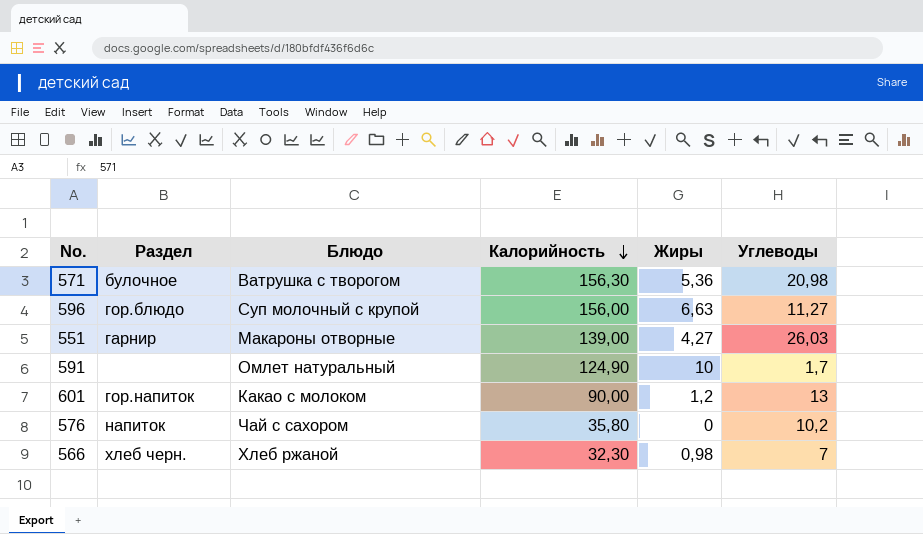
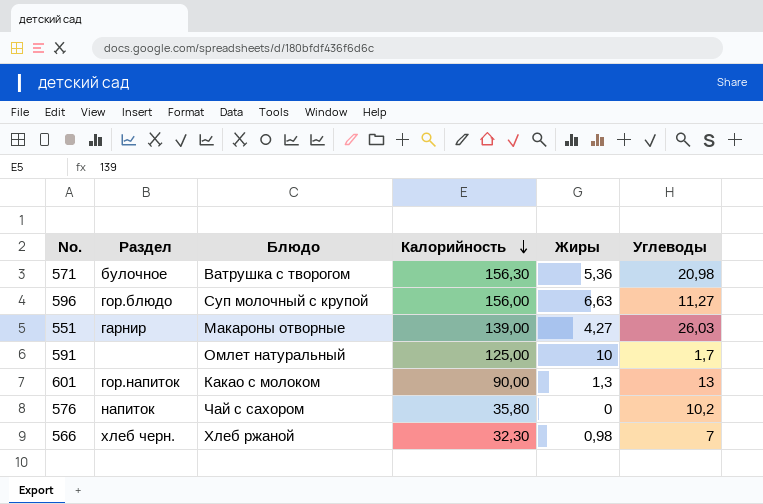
591 | Калорийность: 124,90 -> 125,00
601 | Жиры: 1,2 -> 1,3

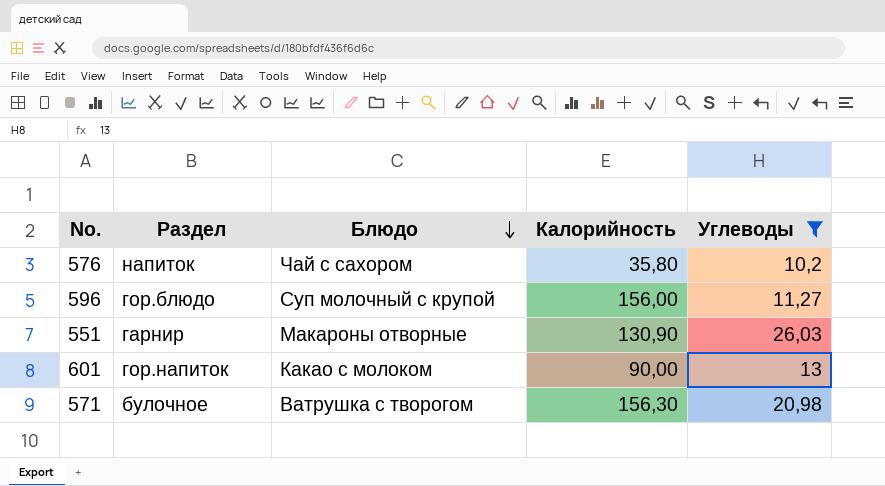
filter: none -> Углеводы >= 10,2
row order: Калорийность descending -> Блюдо descending
column Жиры | position: 5 -> none
551 | Калорийность: 139,00 -> 130,90

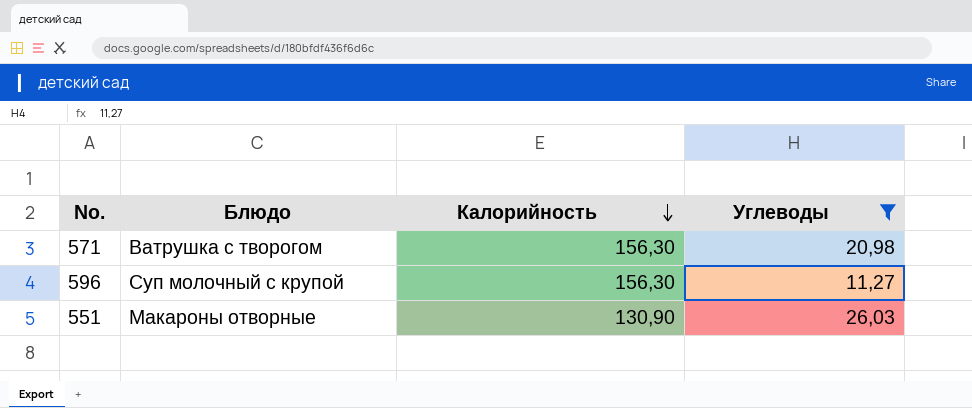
row order: Блюдо descending -> Калорийность descending
column Раздел | position: 2 -> none
row 576: напиток | Чай с сахором | 35,80 | 10,2 -> none
row 601: гор.напиток | Какао с молоком | 90,00 | 13 -> none
596 | Калорийность: 156,00 -> 156,30

